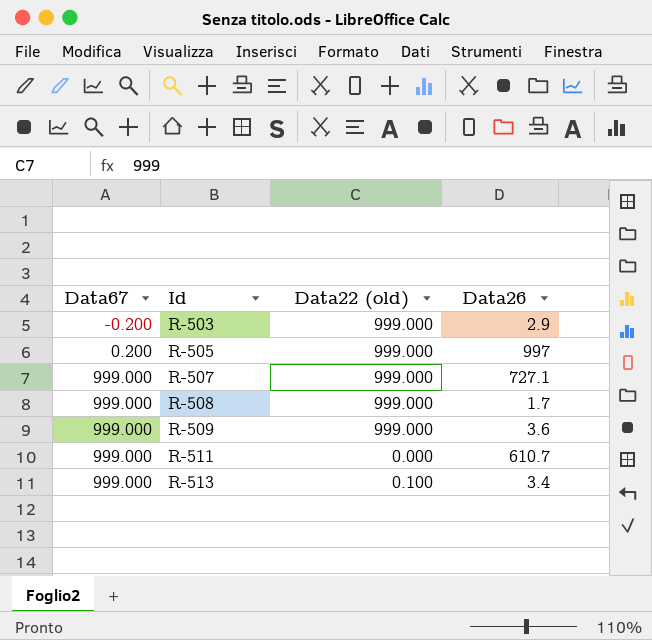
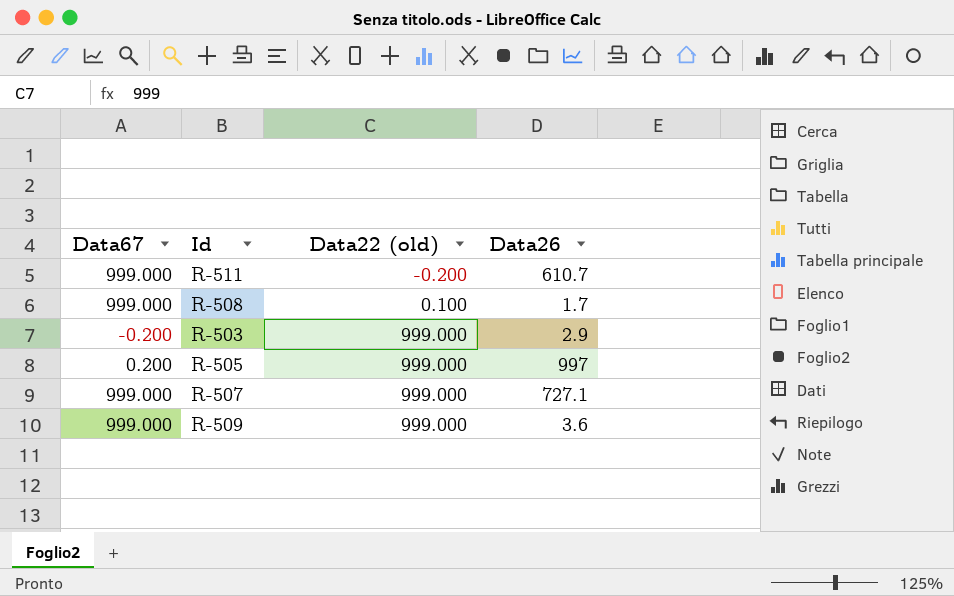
row order: Data67 ascending -> Data22 (old) ascending
row R-513: 999.000 | 0.100 | 3.4 -> none
R-511 | Data22 (old): 0.000 -> -0.200
R-508 | Data22 (old): 999.000 -> 0.100

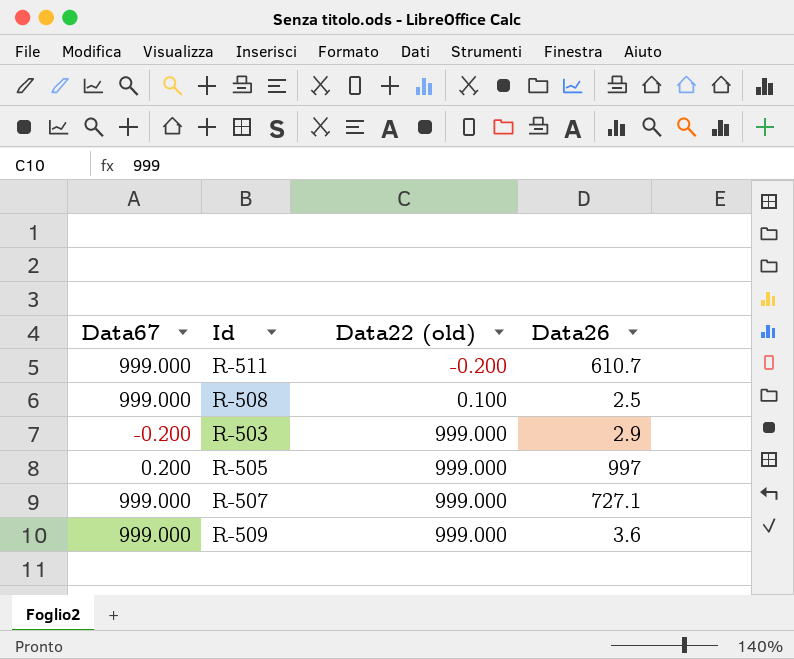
R-508 | Data26: 1.7 -> 2.5

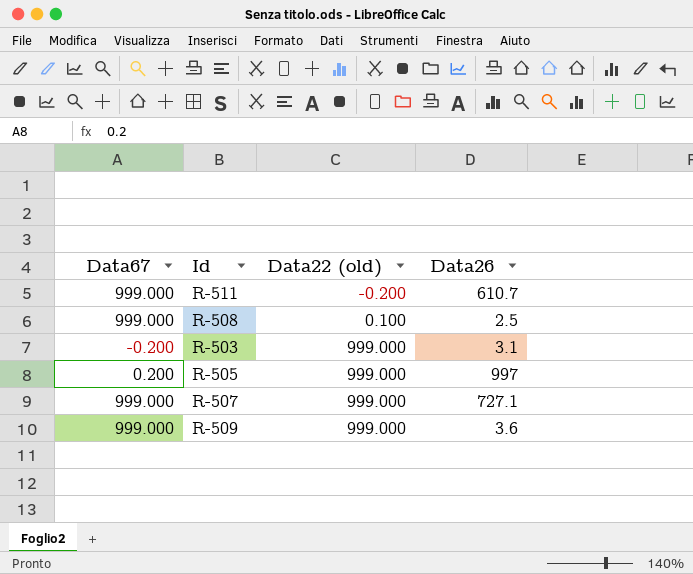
R-503 | Data26: 2.9 -> 3.1

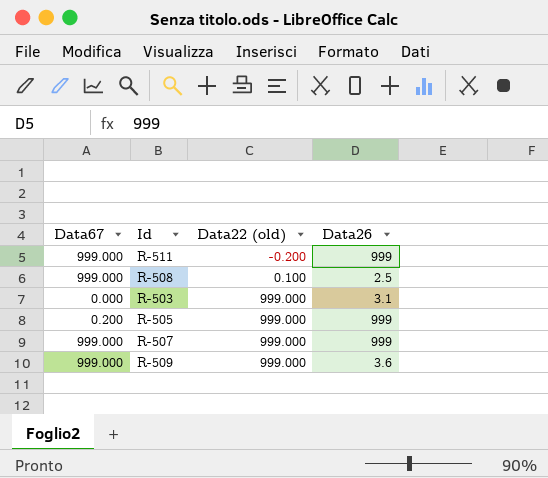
R-511 | Data26: 610.7 -> 999
R-503 | Data67: -0.200 -> 0.000
R-505 | Data26: 997 -> 999
R-507 | Data26: 727.1 -> 999

